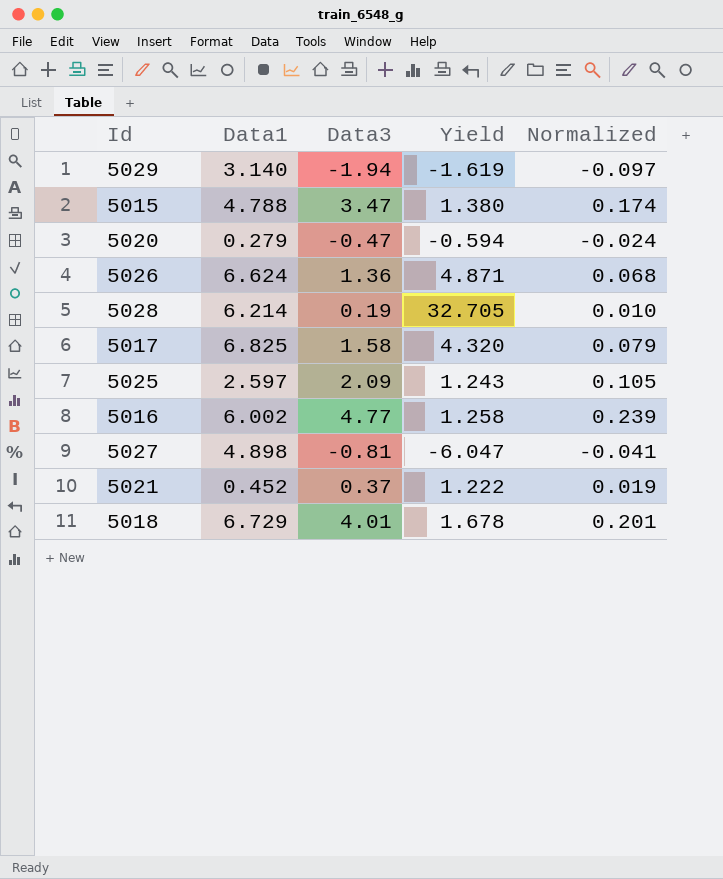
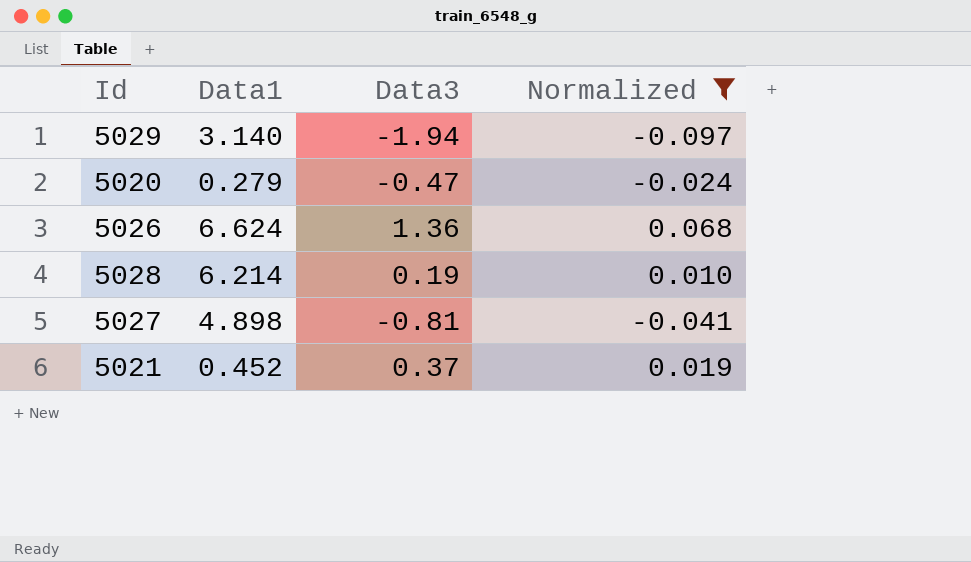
filter: none -> Normalized <= 0.068
column Yield | formula: [Data1] / [Data3] -> none

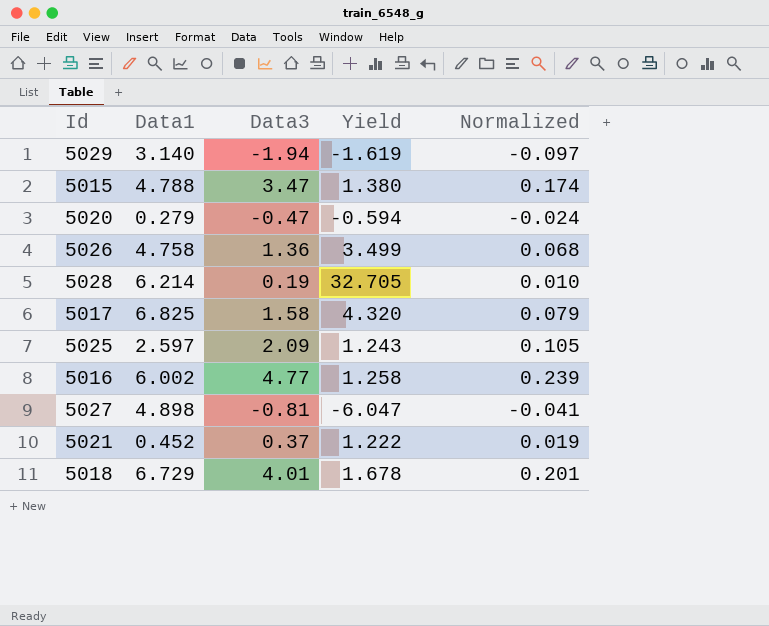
filter: Normalized <= 0.068 -> none
column Yield | formula: none -> [Data1] / [Data3]
5026 | Data1: 6.624 -> 4.758

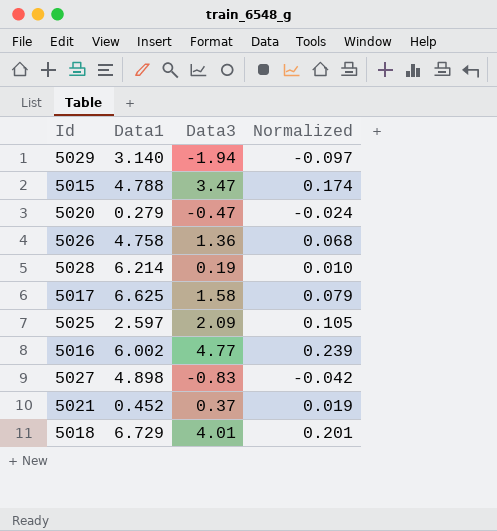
column Yield | formula: [Data1] / [Data3] -> none
5017 | Data1: 6.825 -> 6.625
5027 | Data3: -0.81 -> -0.83
5027 | Normalized: -0.041 -> -0.042

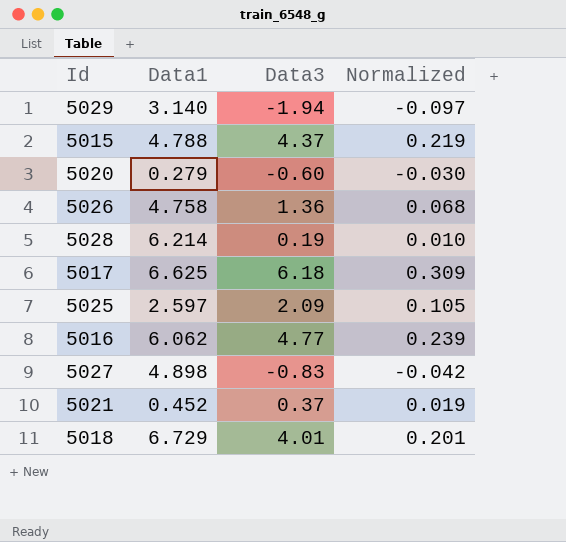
5015 | Data3: 3.47 -> 4.37
5015 | Normalized: 0.174 -> 0.219
5020 | Data3: -0.47 -> -0.60
5020 | Normalized: -0.024 -> -0.030
5017 | Data3: 1.58 -> 6.18
5017 | Normalized: 0.079 -> 0.309
5016 | Data1: 6.002 -> 6.062

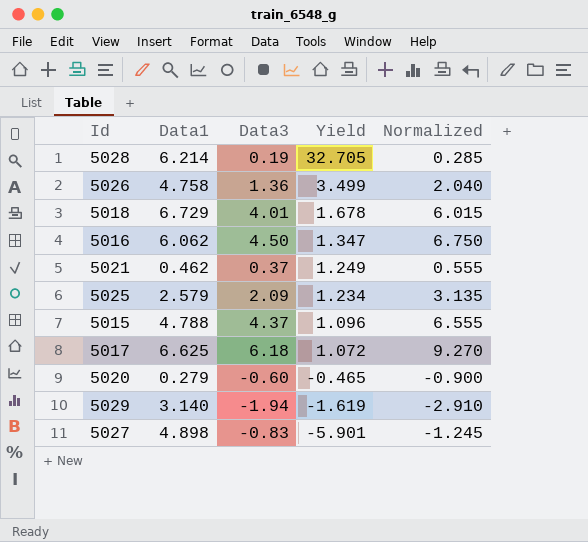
row order: none -> Yield descending
column Yield | formula: none -> [Data1] / [Data3]
column Normalized | formula: [Data3] * 0.05 -> [Data3] * 1.5
5016 | Data3: 4.77 -> 4.50
5021 | Data1: 0.452 -> 0.462
5025 | Data1: 2.597 -> 2.579

